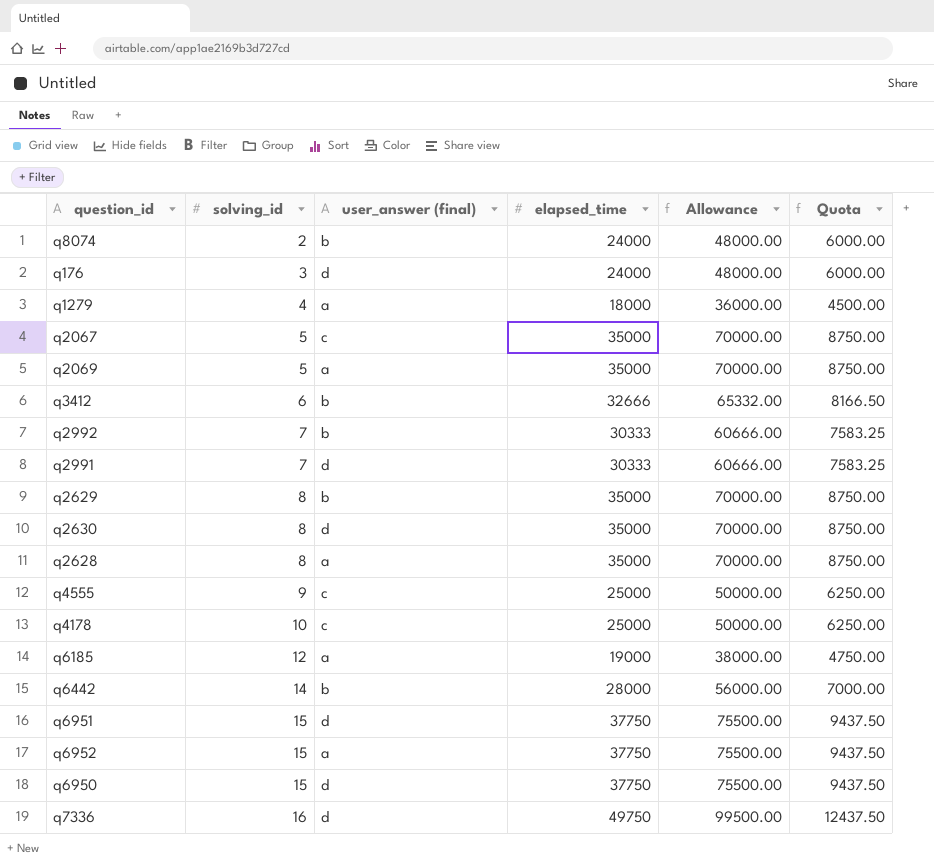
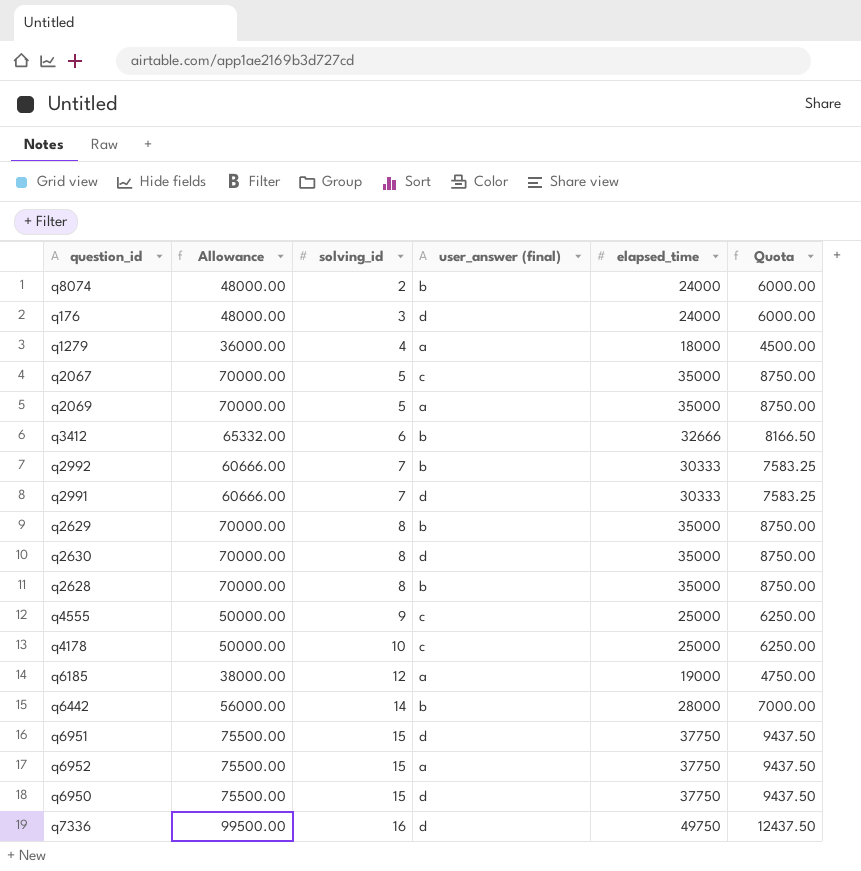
column Allowance | position: 5 -> 2
q2628 | user_answer (final): a -> b

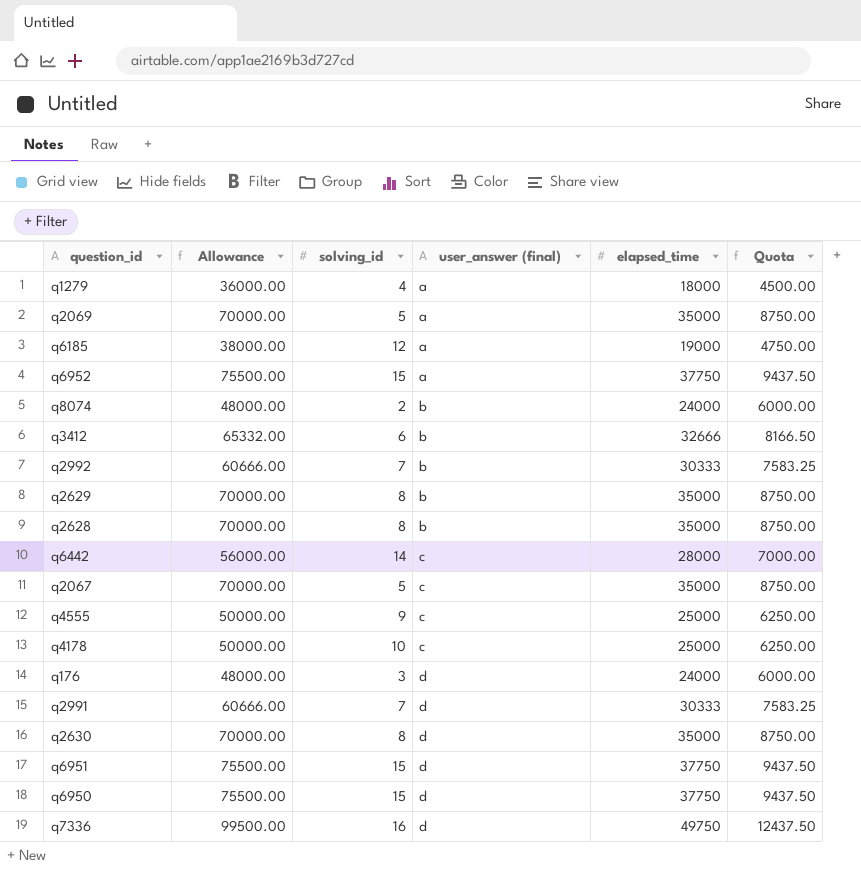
row order: solving_id ascending -> user_answer (final) ascending
q6442 | user_answer (final): b -> c

